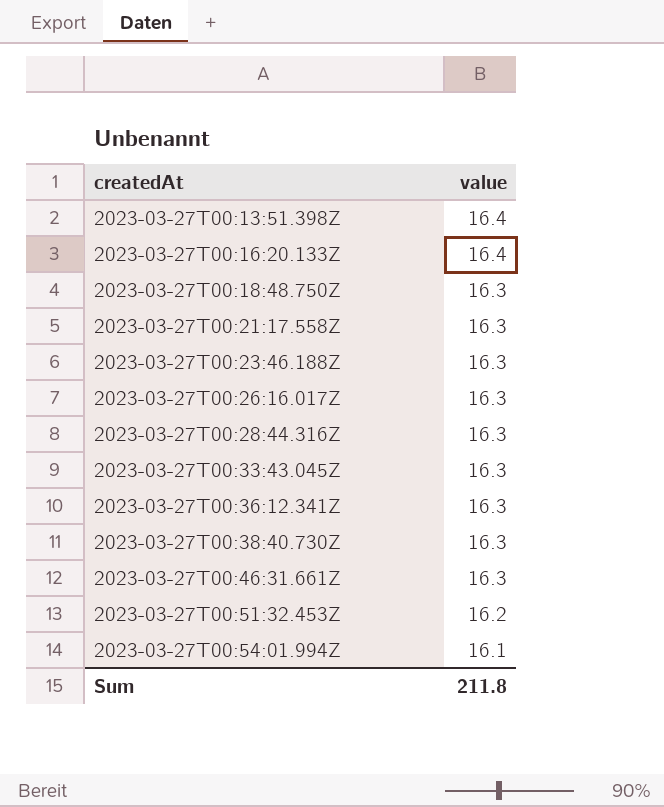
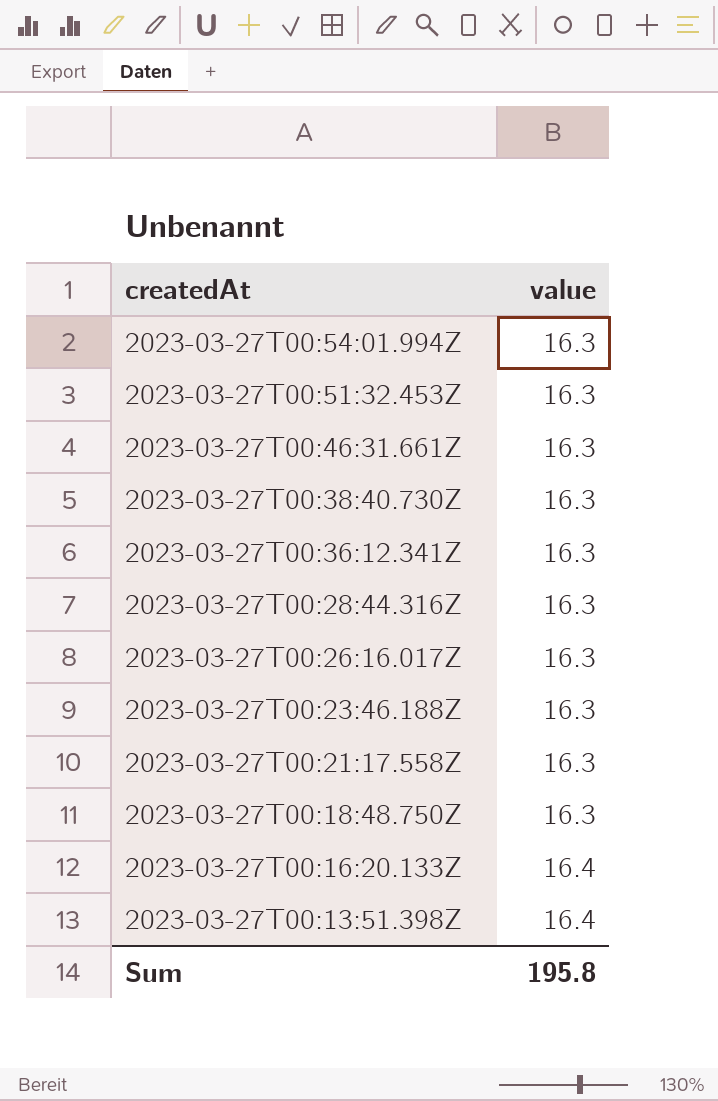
row order: createdAt ascending -> createdAt descending
row 2023-03-27T00:33:43.045Z: 16.3 -> none
2023-03-27T00:54:01.994Z | value: 16.1 -> 16.3
2023-03-27T00:51:32.453Z | value: 16.2 -> 16.3
Sum | value: 211.8 -> 195.8

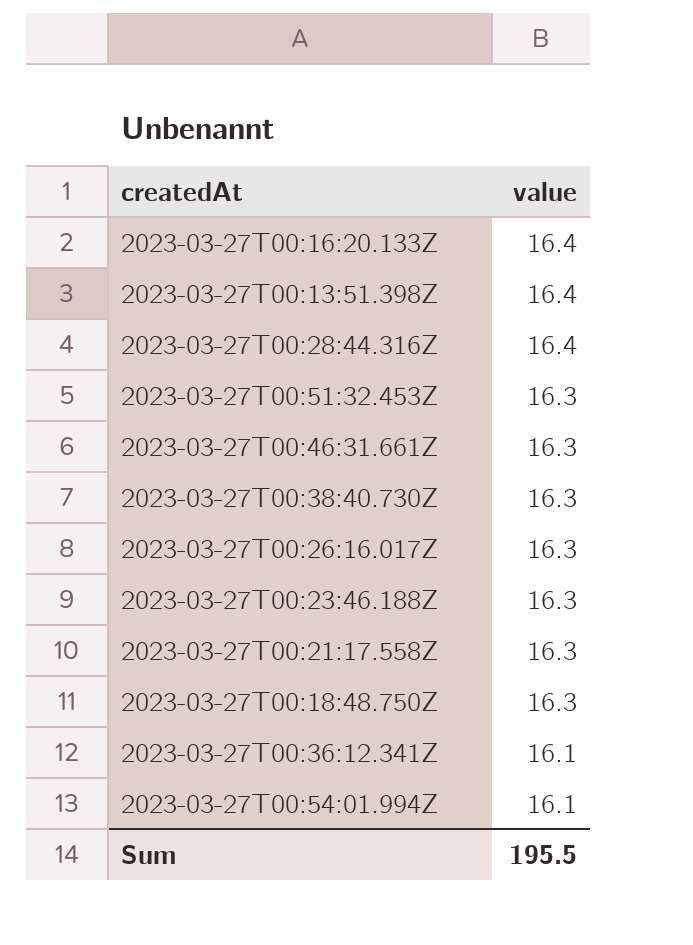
row order: createdAt descending -> value descending
2023-03-27T00:28:44.316Z | value: 16.3 -> 16.4
2023-03-27T00:36:12.341Z | value: 16.3 -> 16.1
2023-03-27T00:54:01.994Z | value: 16.3 -> 16.1
Sum | value: 195.8 -> 195.5

